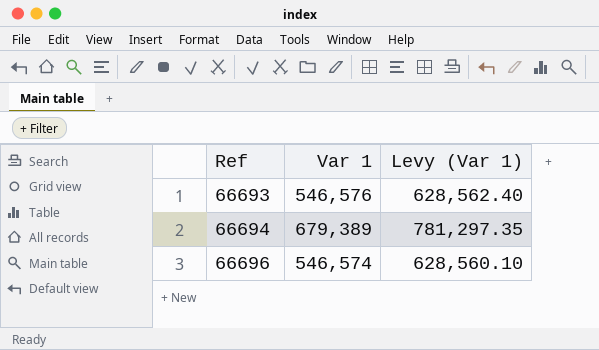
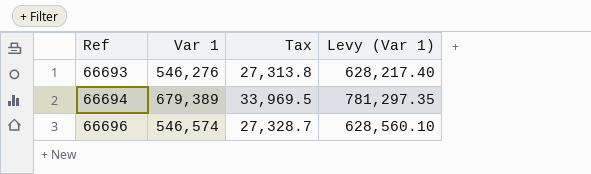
column Tax | formula: none -> [Var 1] * 0.05
66693 | Var 1: 546,576 -> 546,276
66693 | Levy (Var 1): 628,562.40 -> 628,217.40

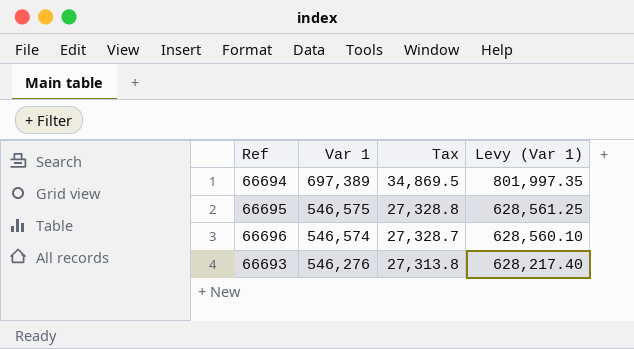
row order: Ref ascending -> Var 1 descending
66694 | Var 1: 679,389 -> 697,389
66694 | Tax: 33,969.5 -> 34,869.5
66694 | Levy (Var 1): 781,297.35 -> 801,997.35
row 66695: none -> 546,575 | 27,328.8 | 628,561.25

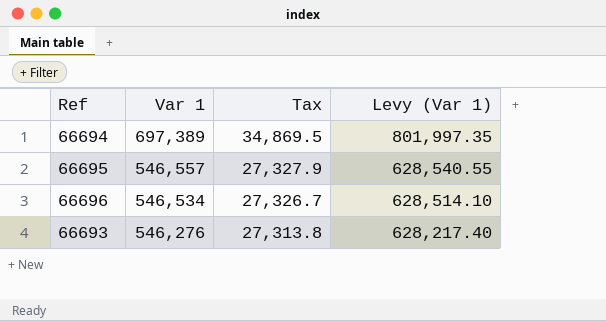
66695 | Var 1: 546,575 -> 546,557
66695 | Tax: 27,328.8 -> 27,327.9
66695 | Levy (Var 1): 628,561.25 -> 628,540.55
66696 | Var 1: 546,574 -> 546,534
66696 | Tax: 27,328.7 -> 27,326.7
66696 | Levy (Var 1): 628,560.10 -> 628,514.10

